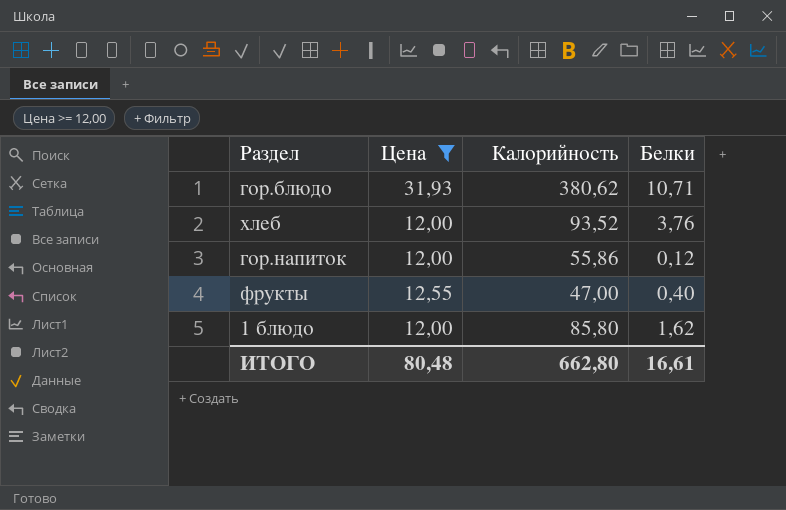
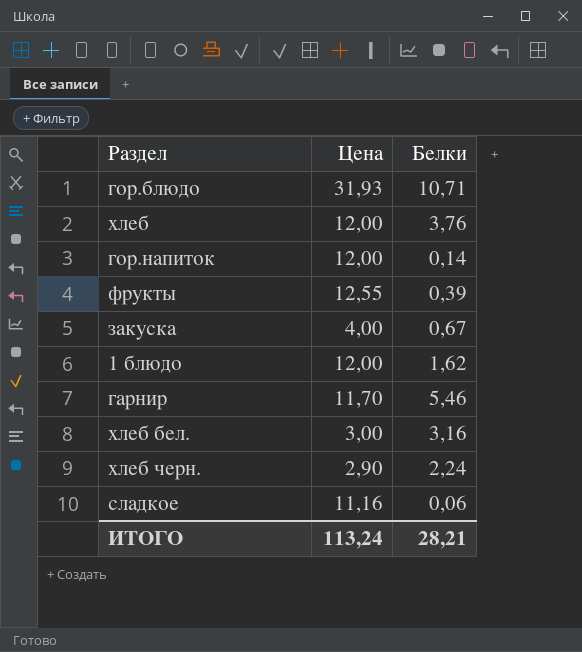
filter: Цена >= 12,00 -> none
column Калорийность | position: 3 -> none
гор.напиток | Белки: 0,12 -> 0,14
фрукты | Белки: 0,40 -> 0,39
ИТОГО | Цена: 80,48 -> 113,24
ИТОГО | Белки: 16,61 -> 28,21

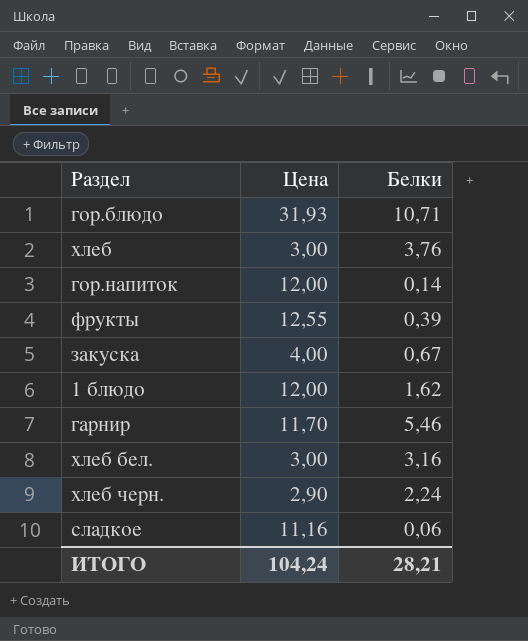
хлеб | Цена: 12,00 -> 3,00
ИТОГО | Цена: 113,24 -> 104,24

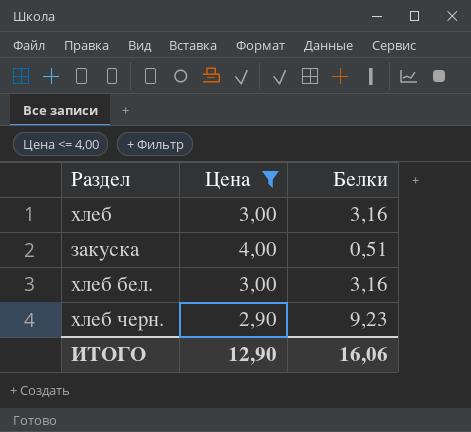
filter: none -> Цена <= 4,00
хлеб | Белки: 3,76 -> 3,16
закуска | Белки: 0,67 -> 0,51
хлеб черн. | Белки: 2,24 -> 9,23
ИТОГО | Цена: 104,24 -> 12,90
ИТОГО | Белки: 28,21 -> 16,06

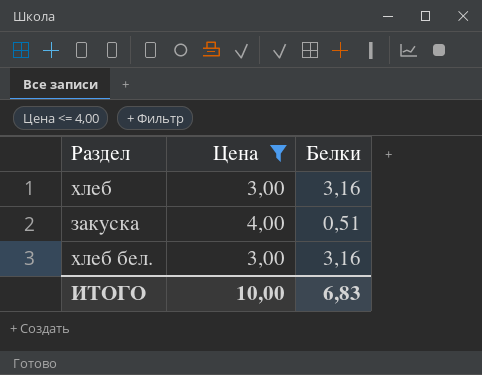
row хлеб черн.: 2,90 | 9,23 -> none
ИТОГО | Цена: 12,90 -> 10,00
ИТОГО | Белки: 16,06 -> 6,83

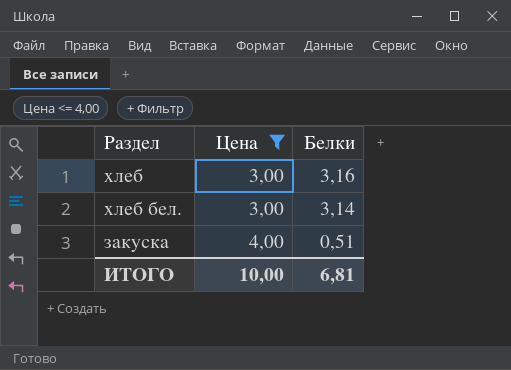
row order: none -> Цена ascending
хлеб бел. | Белки: 3,16 -> 3,14
ИТОГО | Белки: 6,83 -> 6,81

